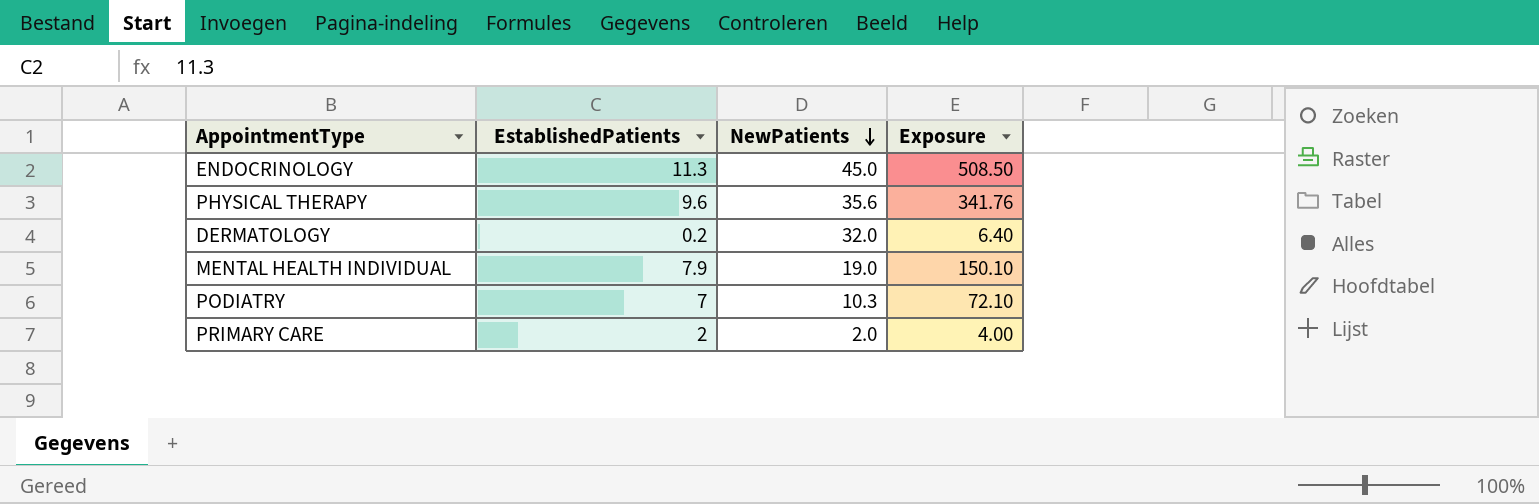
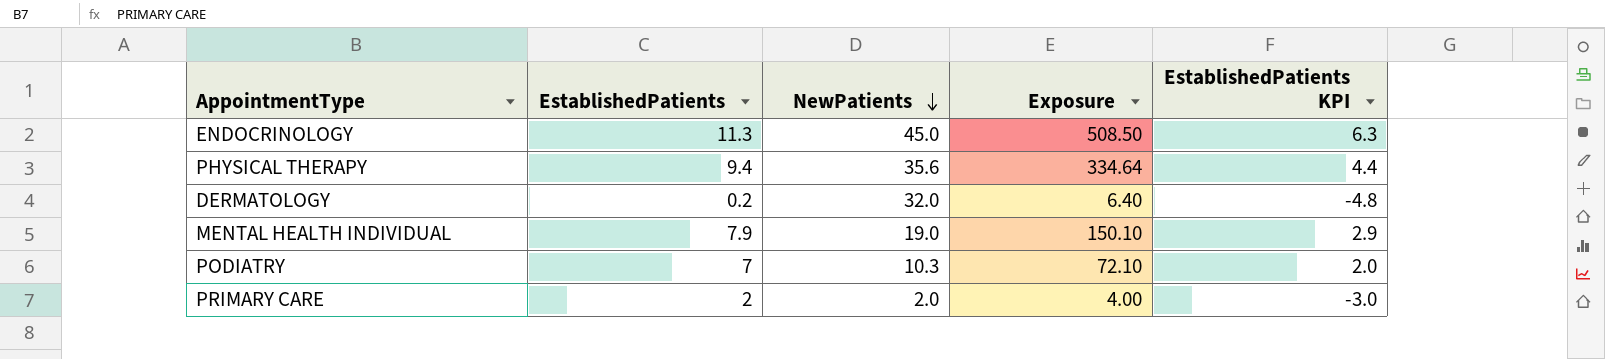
column EstablishedPatients KPI | formula: none -> [EstablishedPatients] - 5
PHYSICAL THERAPY | EstablishedPatients: 9.6 -> 9.4
PHYSICAL THERAPY | Exposure: 341.76 -> 334.64

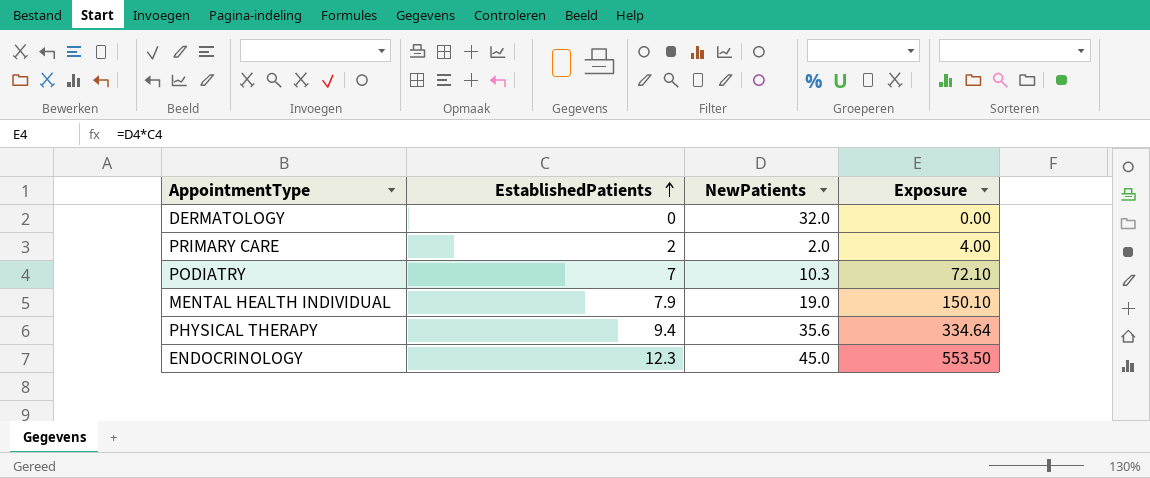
row order: NewPatients descending -> EstablishedPatients ascending
column EstablishedPatients KPI | formula: [EstablishedPatients] - 5 -> none
DERMATOLOGY | EstablishedPatients: 0.2 -> 0
DERMATOLOGY | Exposure: 6.40 -> 0.00
ENDOCRINOLOGY | EstablishedPatients: 11.3 -> 12.3
ENDOCRINOLOGY | Exposure: 508.50 -> 553.50

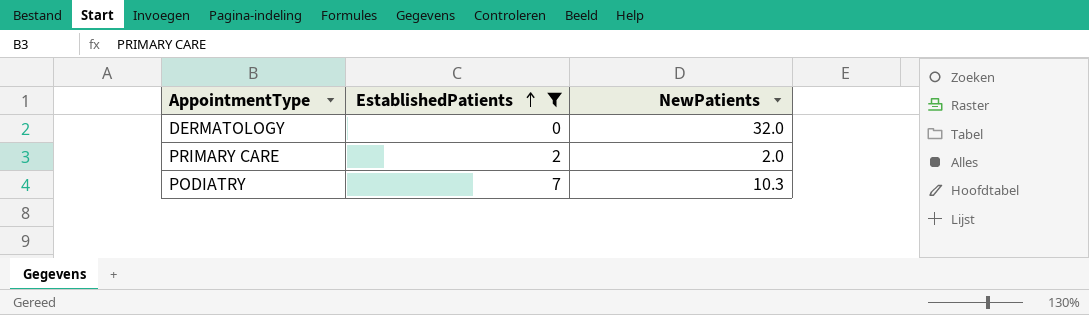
filter: none -> EstablishedPatients <= 7
column Exposure | formula: [EstablishedPatients] * [NewPatients] -> none

